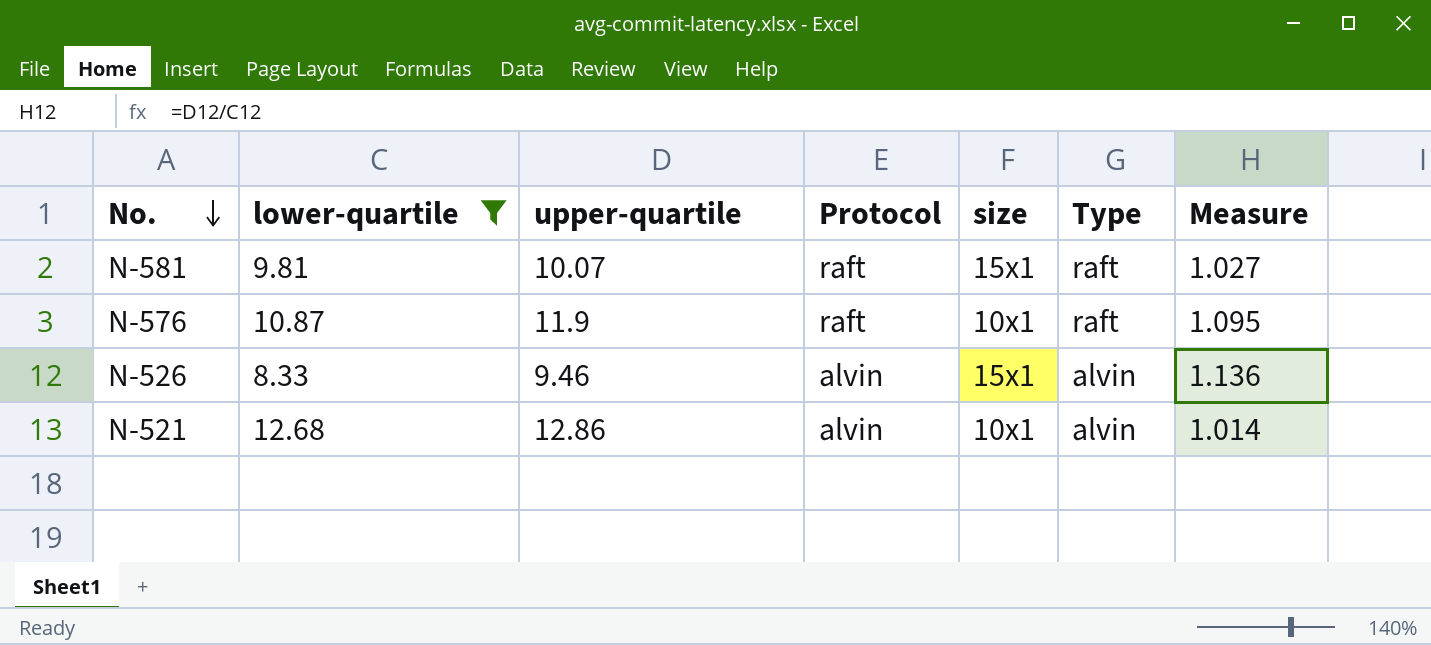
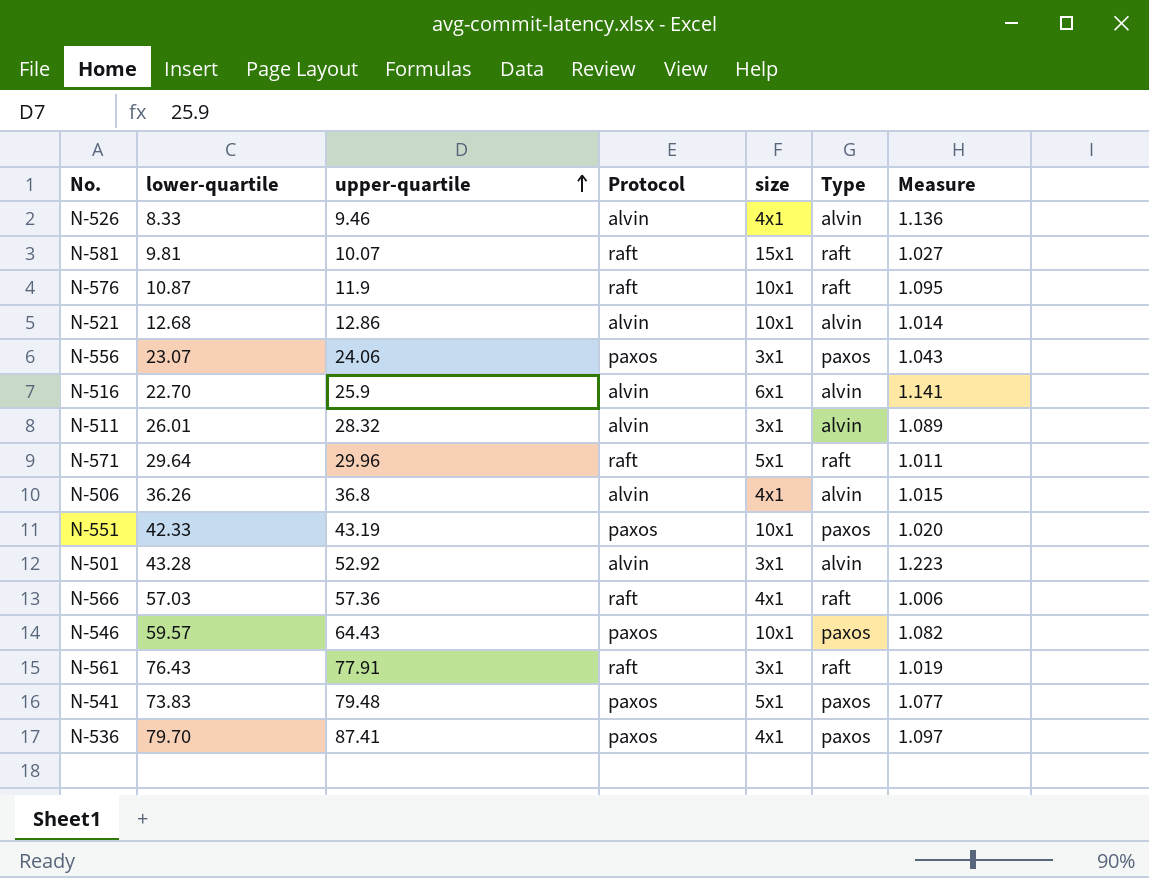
filter: lower-quartile <= 12.68 -> none
row order: No. descending -> upper-quartile ascending
N-526 | size: 15x1 -> 4x1

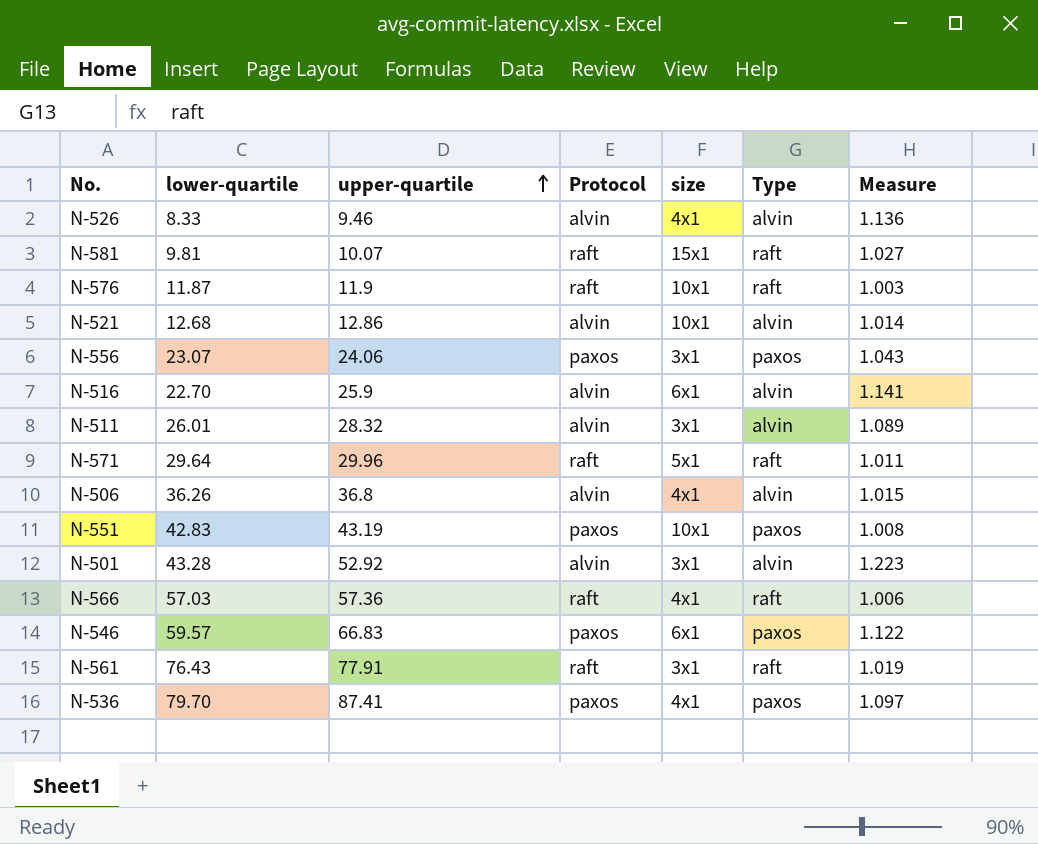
row N-541: 73.83 | 79.48 | paxos | 5x1 | paxos | 1.077 -> none
N-576 | lower-quartile: 10.87 -> 11.87
N-576 | Measure: 1.095 -> 1.003
N-551 | lower-quartile: 42.33 -> 42.83
N-551 | Measure: 1.020 -> 1.008
N-546 | upper-quartile: 64.43 -> 66.83
N-546 | size: 10x1 -> 6x1
N-546 | Measure: 1.082 -> 1.122

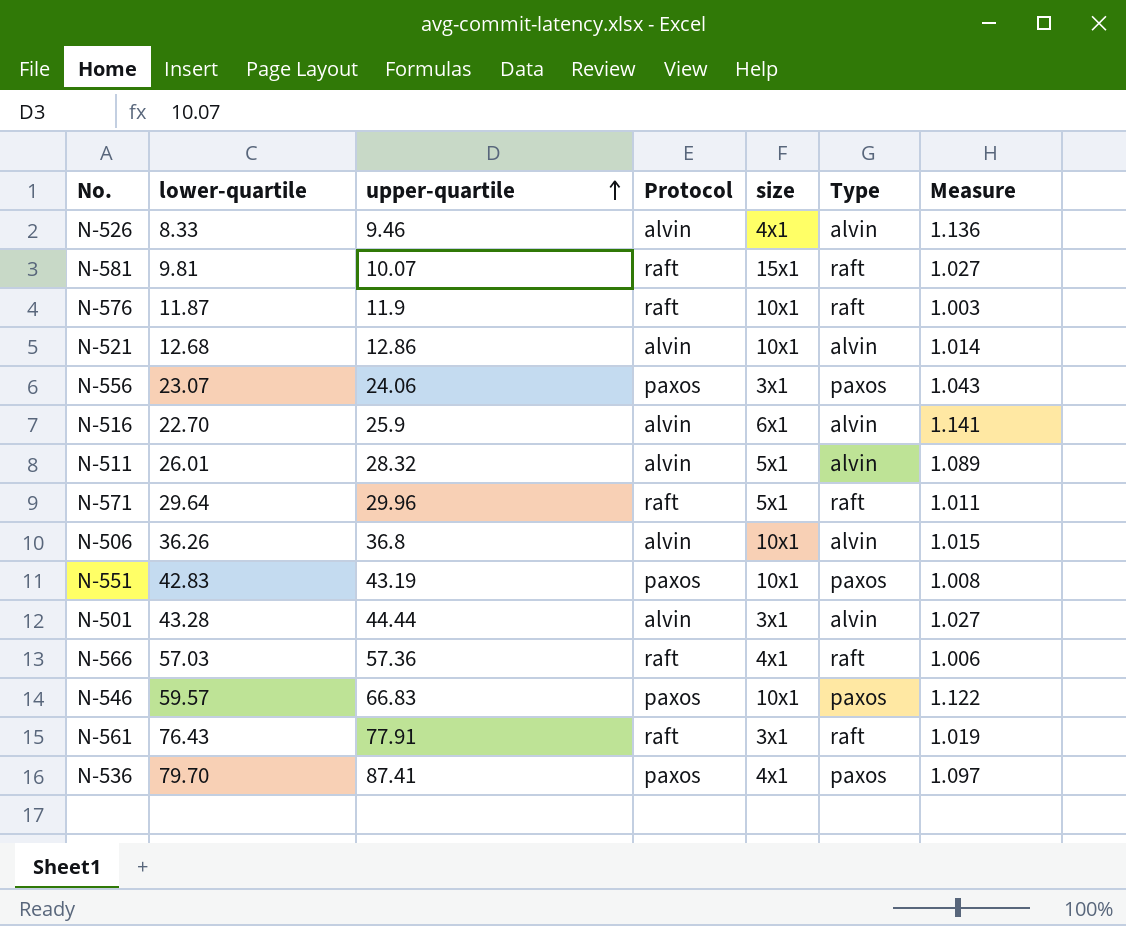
N-511 | size: 3x1 -> 5x1
N-506 | size: 4x1 -> 10x1
N-501 | upper-quartile: 52.92 -> 44.44
N-501 | Measure: 1.223 -> 1.027
N-546 | size: 6x1 -> 10x1

